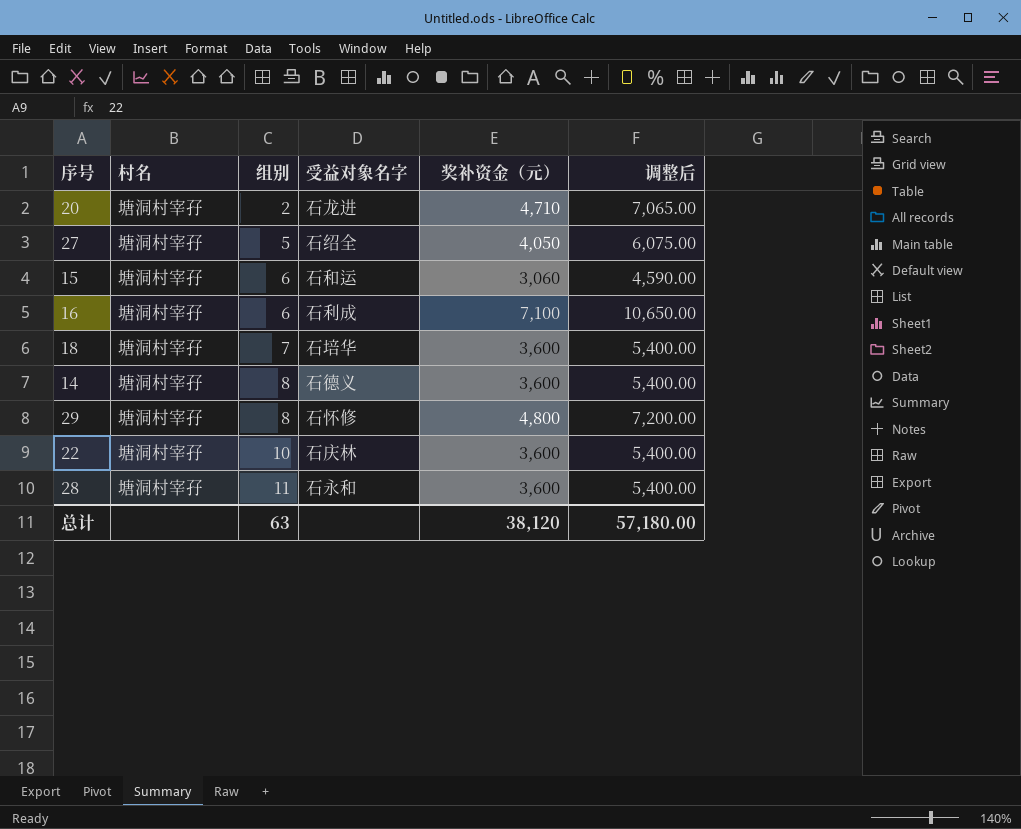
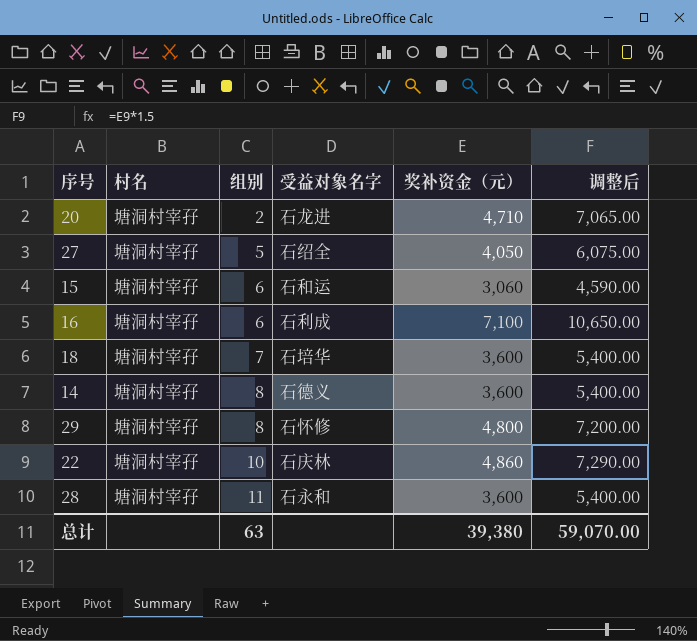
22 | 奖补资金（元）: 3,600 -> 4,860
22 | 调整后: 5,400.00 -> 7,290.00
总计 | 奖补资金（元）: 38,120 -> 39,380
总计 | 调整后: 57,180.00 -> 59,070.00

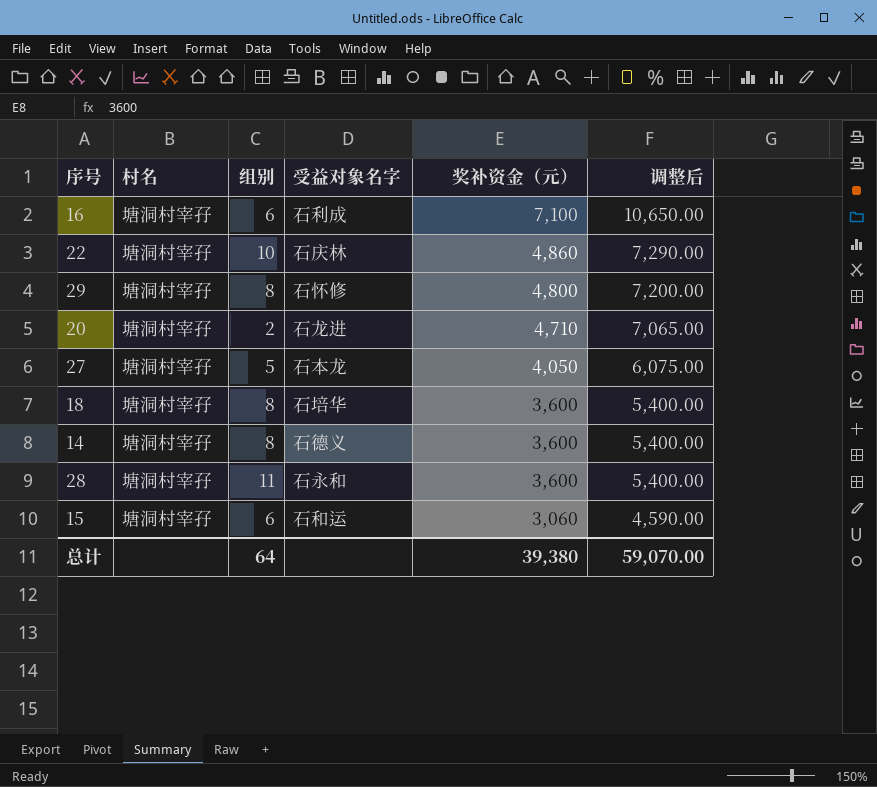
row order: 组别 ascending -> 奖补资金（元） descending
27 | 受益对象名字: 石绍全 -> 石本龙
18 | 组别: 7 -> 8
总计 | 组别: 63 -> 64

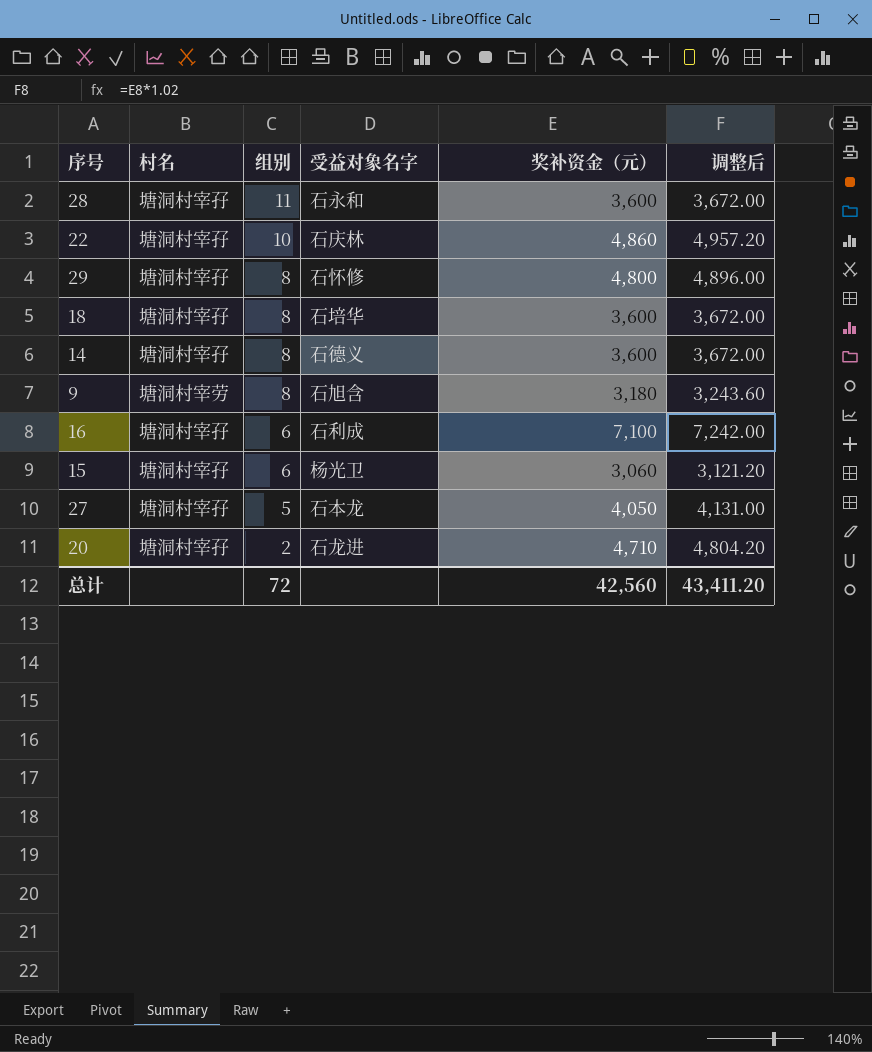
row order: 奖补资金（元） descending -> 组别 descending
column 调整后 | formula: [奖补资金（元）] * 1.5 -> [奖补资金（元）] * 1.02
row 9: none -> 塘洞村宰劳 | 8 | 石旭含 | 3,180 | 3,243.60
15 | 受益对象名字: 石和运 -> 杨光卫
总计 | 组别: 64 -> 72
总计 | 奖补资金（元）: 39,380 -> 42,560
总计 | 调整后: 59,070.00 -> 43,411.20

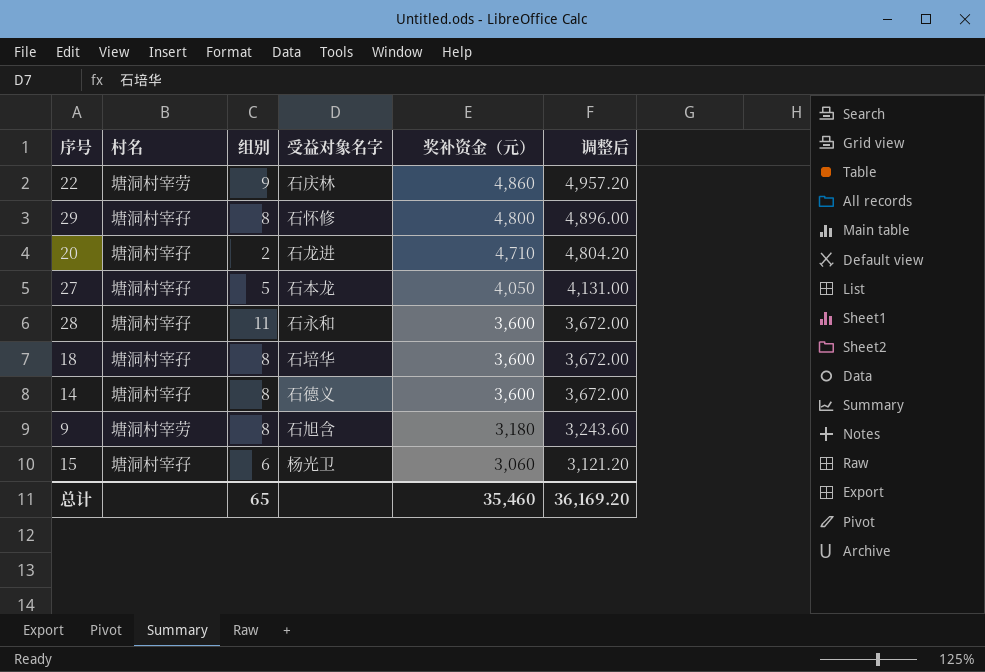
row order: 组别 descending -> 奖补资金（元） descending
row 16: 塘洞村宰孖 | 6 | 石利成 | 7,100 | 7,242.00 -> none
22 | 村名: 塘洞村宰孖 -> 塘洞村宰劳
22 | 组别: 10 -> 9
总计 | 组别: 72 -> 65
总计 | 奖补资金（元）: 42,560 -> 35,460
总计 | 调整后: 43,411.20 -> 36,169.20

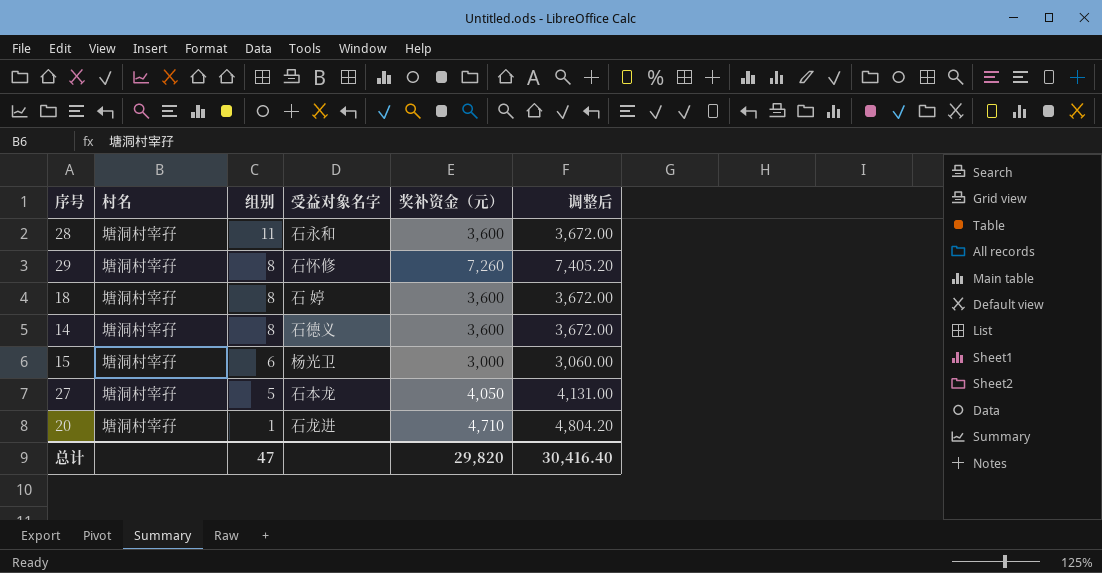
row order: 奖补资金（元） descending -> 组别 descending
row 22: 塘洞村宰劳 | 9 | 石庆林 | 4,860 | 4,957.20 -> none
row 9: 塘洞村宰劳 | 8 | 石旭含 | 3,180 | 3,243.60 -> none
29 | 奖补资金（元）: 4,800 -> 7,260
29 | 调整后: 4,896.00 -> 7,405.20
18 | 受益对象名字: 石培华 -> 石 婷
15 | 奖补资金（元）: 3,060 -> 3,000
15 | 调整后: 3,121.20 -> 3,060.00
20 | 组别: 2 -> 1
总计 | 组别: 65 -> 47
总计 | 奖补资金（元）: 35,460 -> 29,820
总计 | 调整后: 36,169.20 -> 30,416.40

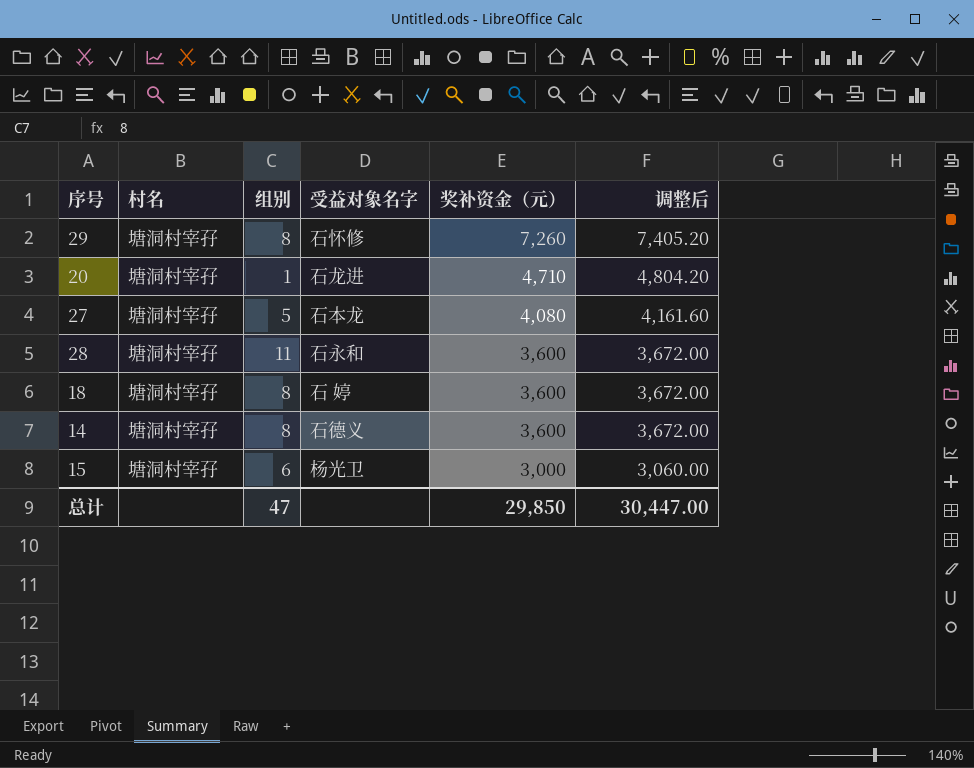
row order: 组别 descending -> 奖补资金（元） descending
27 | 奖补资金（元）: 4,050 -> 4,080
27 | 调整后: 4,131.00 -> 4,161.60
总计 | 奖补资金（元）: 29,820 -> 29,850
总计 | 调整后: 30,416.40 -> 30,447.00

